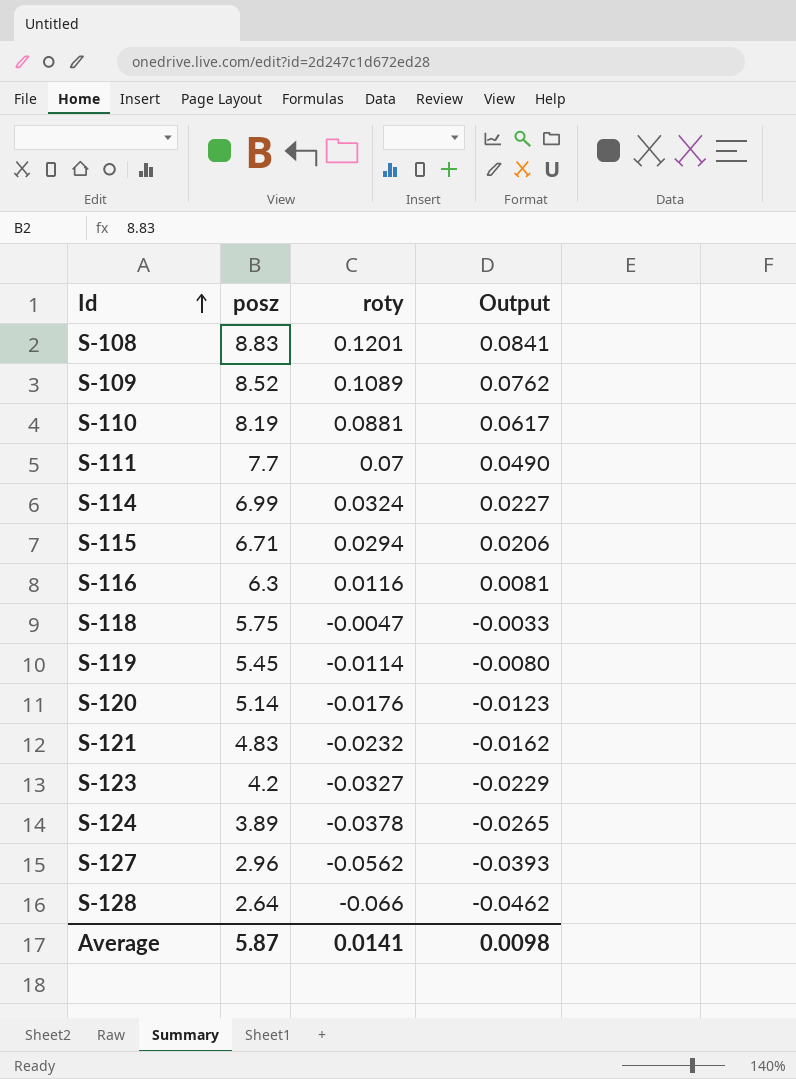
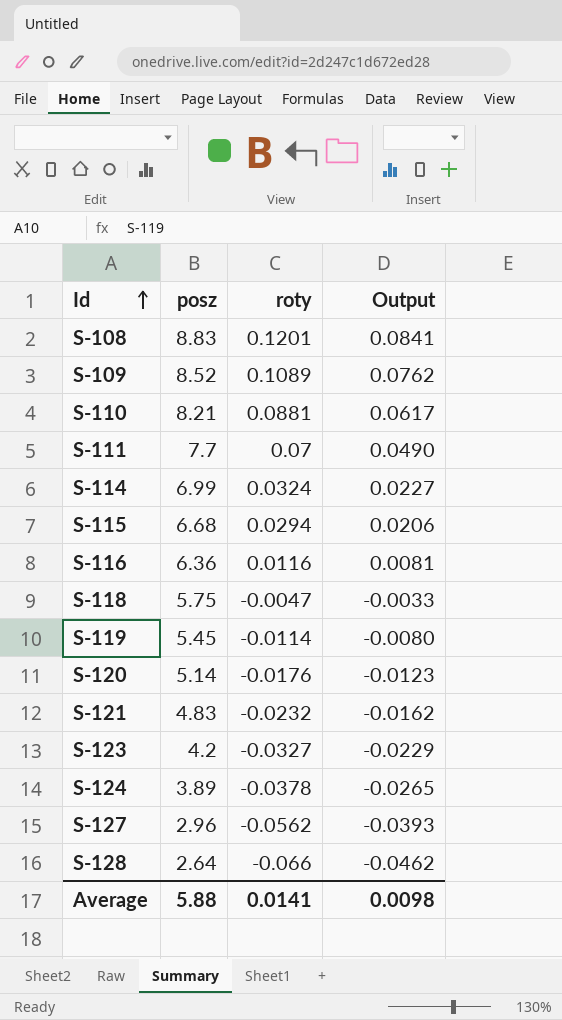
S-110 | posz: 8.19 -> 8.21
S-115 | posz: 6.71 -> 6.68
S-116 | posz: 6.3 -> 6.36
Average | posz: 5.87 -> 5.88

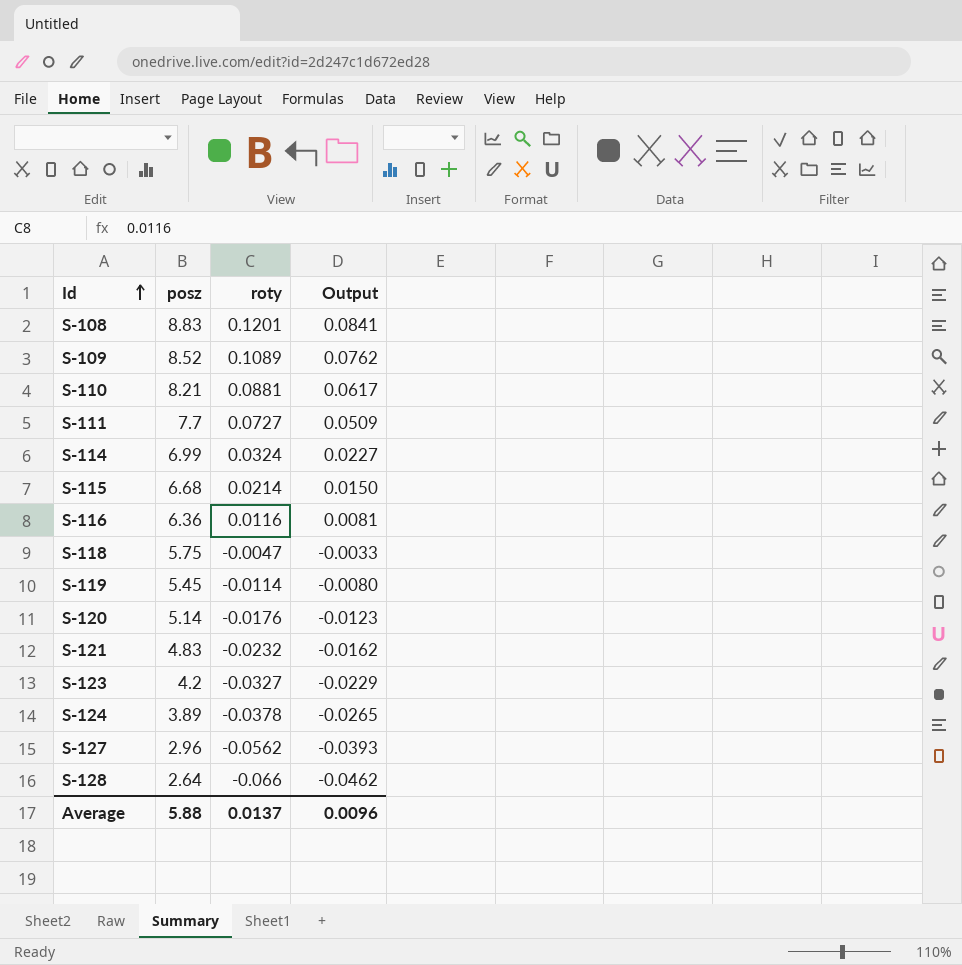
S-111 | roty: 0.07 -> 0.0727
S-111 | Output: 0.0490 -> 0.0509
S-115 | roty: 0.0294 -> 0.0214
S-115 | Output: 0.0206 -> 0.0150
Average | roty: 0.0141 -> 0.0137
Average | Output: 0.0098 -> 0.0096

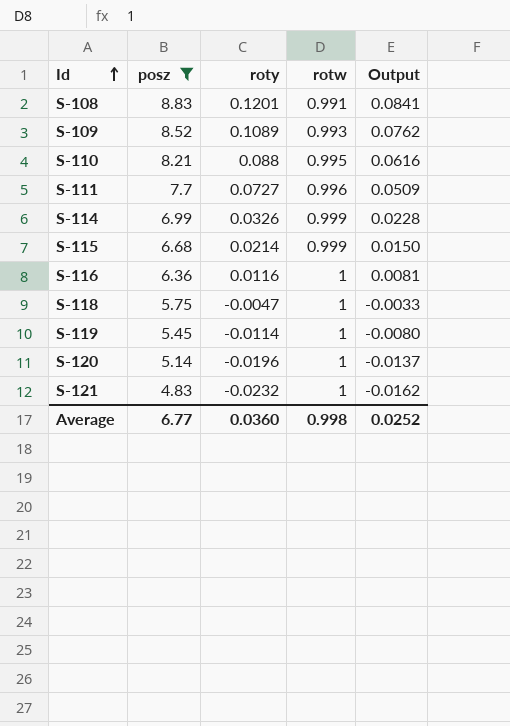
filter: none -> posz >= 4.83
column rotw | position: none -> 4
S-110 | roty: 0.0881 -> 0.088
S-110 | Output: 0.0617 -> 0.0616
S-114 | roty: 0.0324 -> 0.0326
S-114 | Output: 0.0227 -> 0.0228
S-120 | roty: -0.0176 -> -0.0196
S-120 | Output: -0.0123 -> -0.0137
Average | posz: 5.88 -> 6.77
Average | roty: 0.0137 -> 0.0360
Average | Output: 0.0096 -> 0.0252

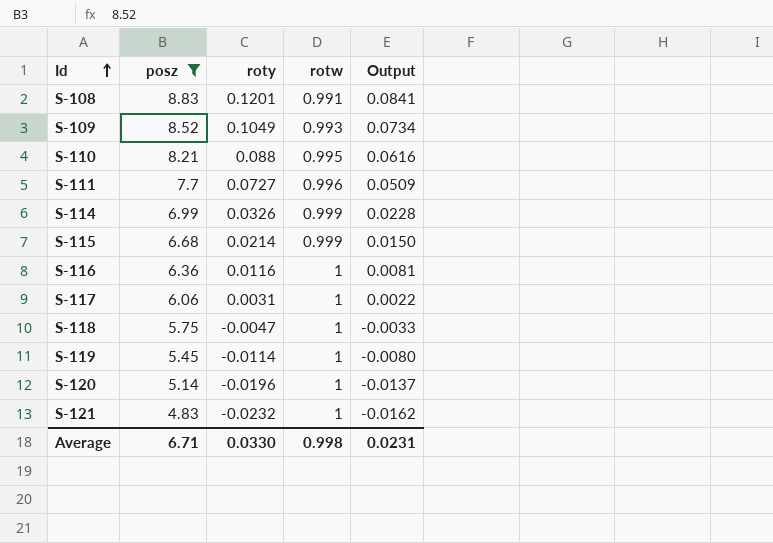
S-109 | roty: 0.1089 -> 0.1049
S-109 | Output: 0.0762 -> 0.0734
row S-117: none -> 6.06 | 0.0031 | 1 | 0.0022
Average | posz: 6.77 -> 6.71
Average | roty: 0.0360 -> 0.0330
Average | Output: 0.0252 -> 0.0231

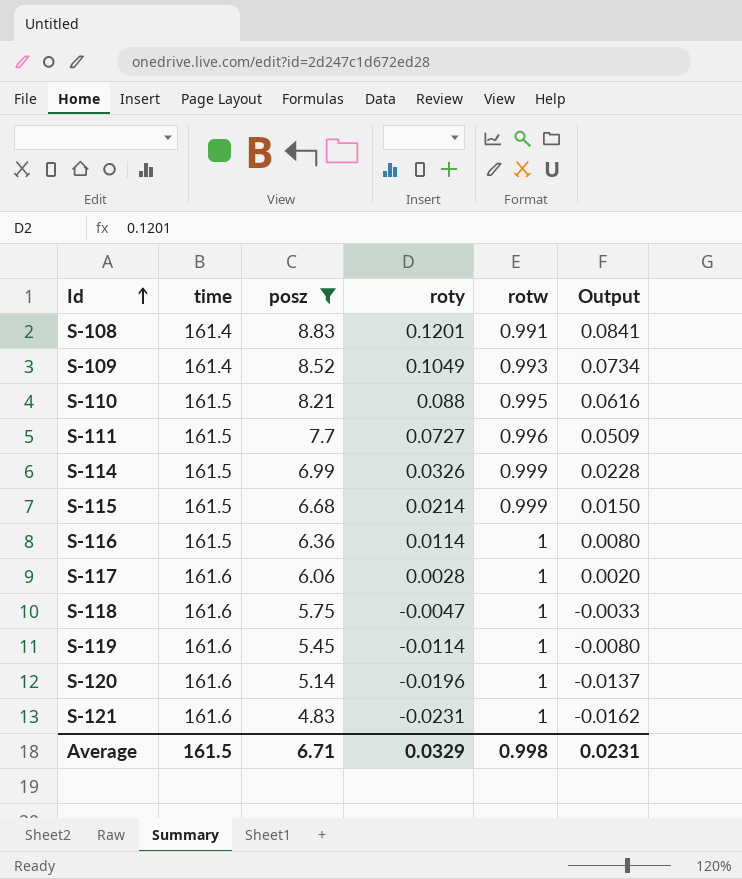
column time | position: none -> 2
S-116 | roty: 0.0116 -> 0.0114
S-116 | Output: 0.0081 -> 0.0080
S-117 | roty: 0.0031 -> 0.0028
S-117 | Output: 0.0022 -> 0.0020
S-121 | roty: -0.0232 -> -0.0231
Average | roty: 0.0330 -> 0.0329

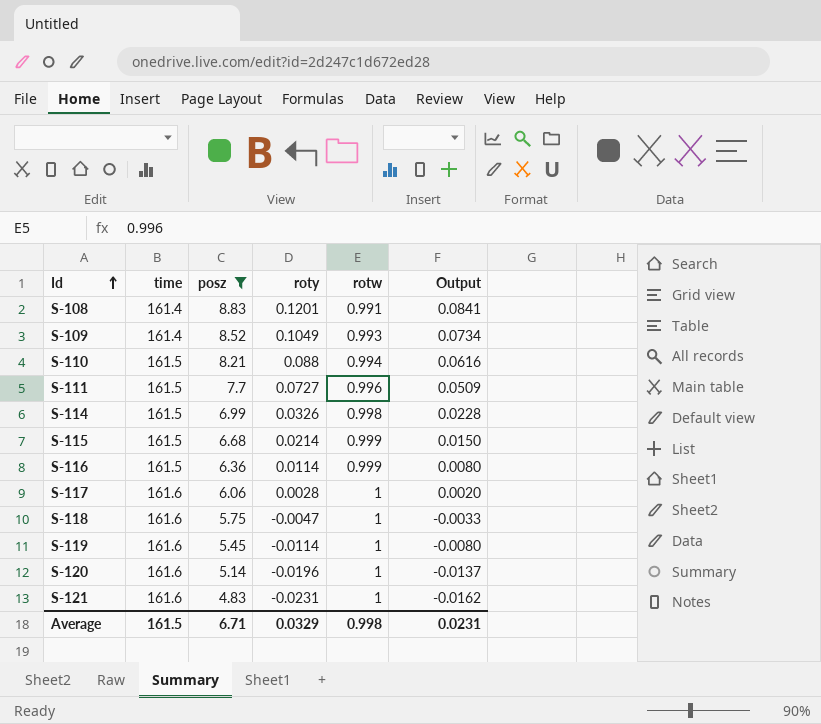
S-110 | rotw: 0.995 -> 0.994
S-114 | rotw: 0.999 -> 0.998
S-116 | rotw: 1 -> 0.999

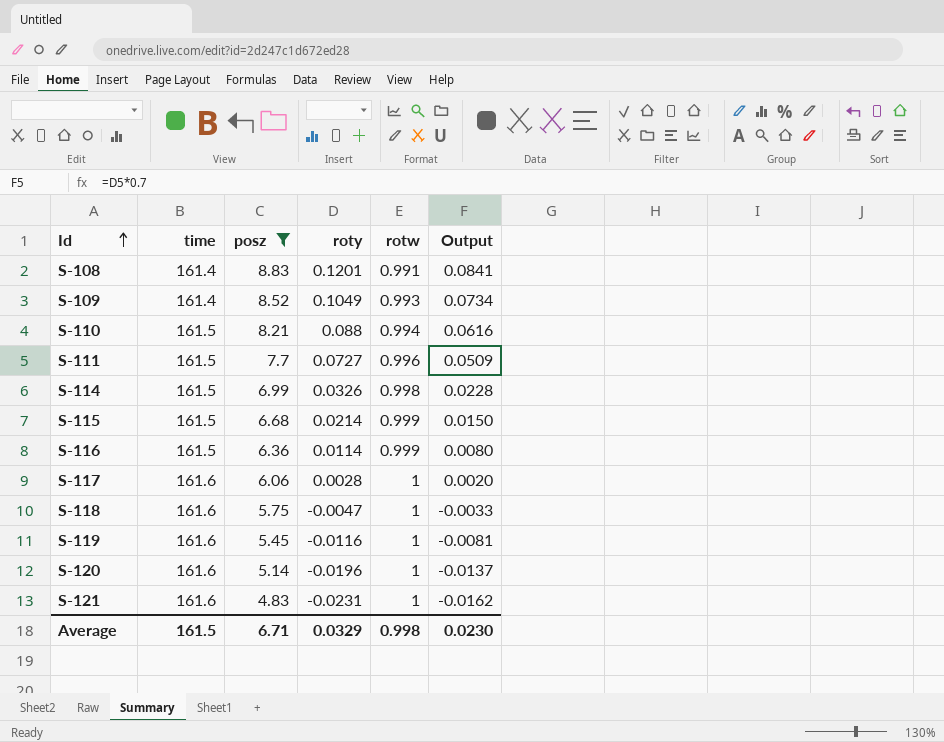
S-119 | roty: -0.0114 -> -0.0116
S-119 | Output: -0.0080 -> -0.0081
Average | Output: 0.0231 -> 0.0230

